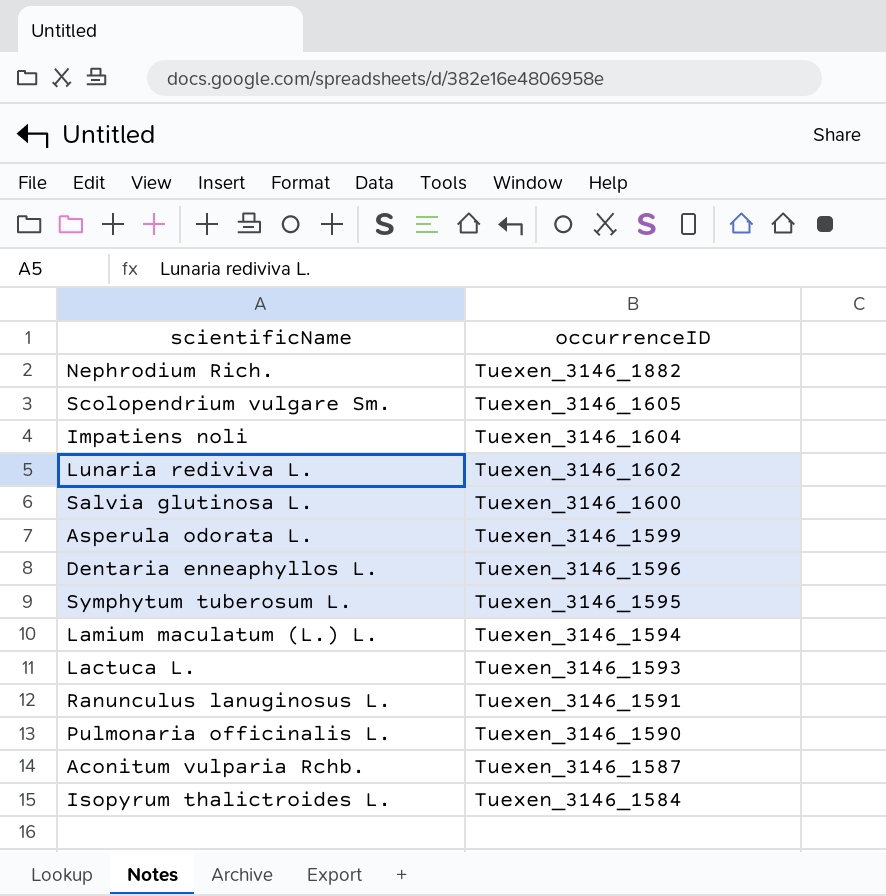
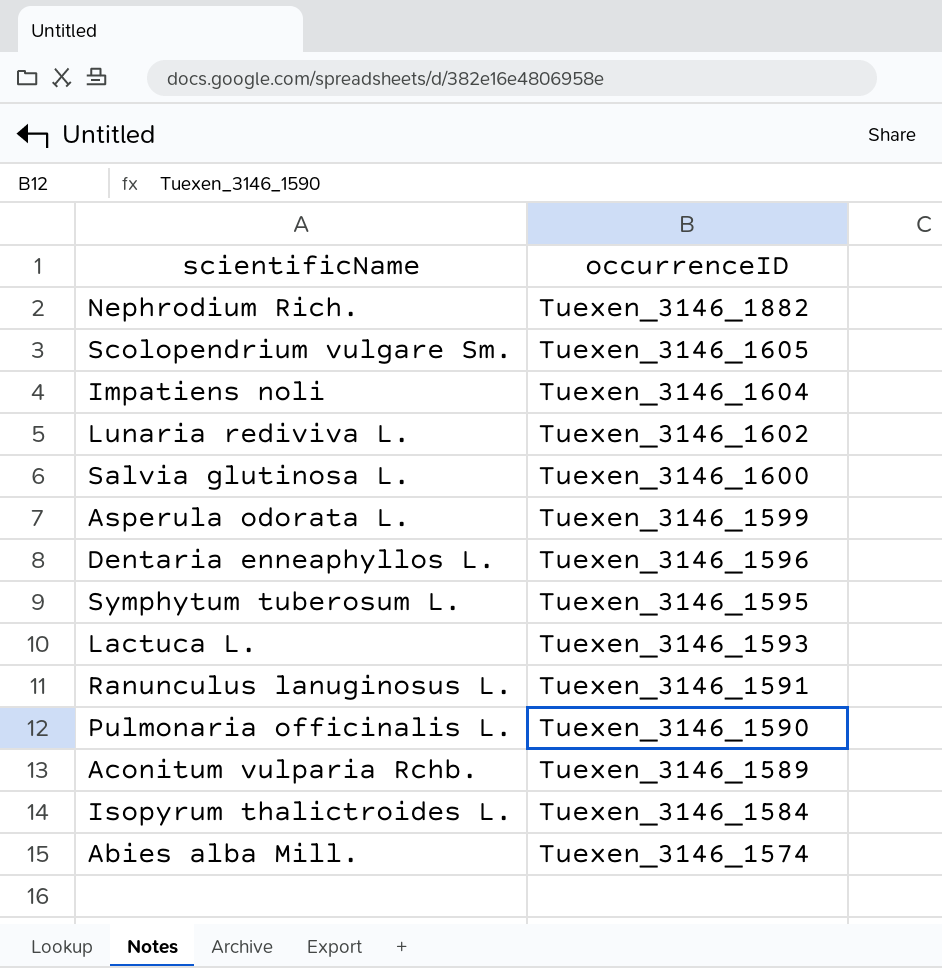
row Lamium maculatum (L.) L.: Tuexen_3146_1594 -> none
Aconitum vulparia Rchb. | occurrenceID: Tuexen_3146_1587 -> Tuexen_3146_1589
row Abies alba Mill.: none -> Tuexen_3146_1574

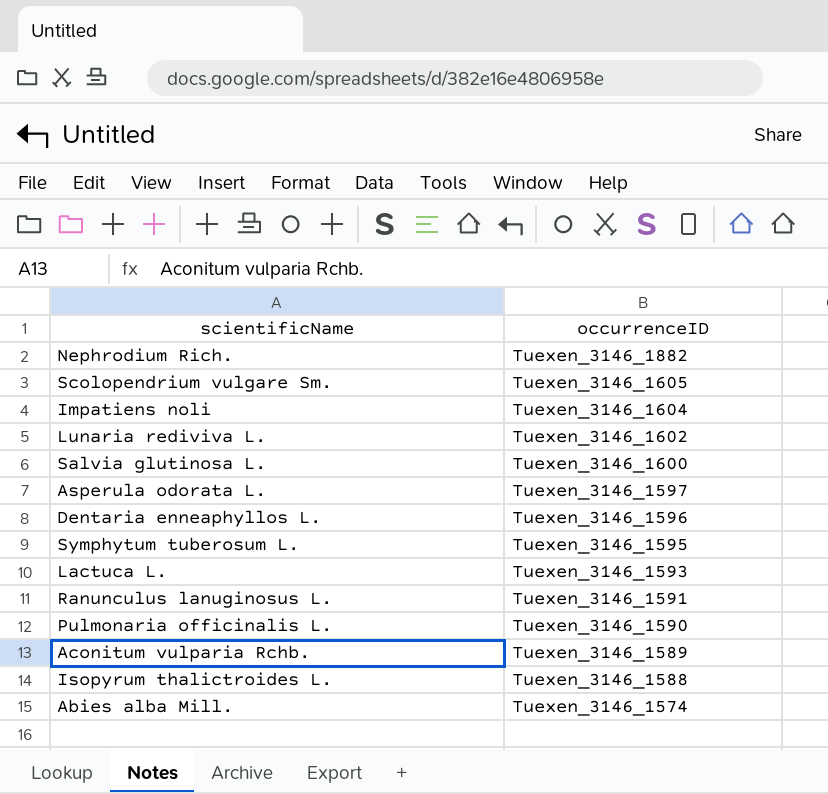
Asperula odorata L. | occurrenceID: Tuexen_3146_1599 -> Tuexen_3146_1597
Isopyrum thalictroides L. | occurrenceID: Tuexen_3146_1584 -> Tuexen_3146_1588

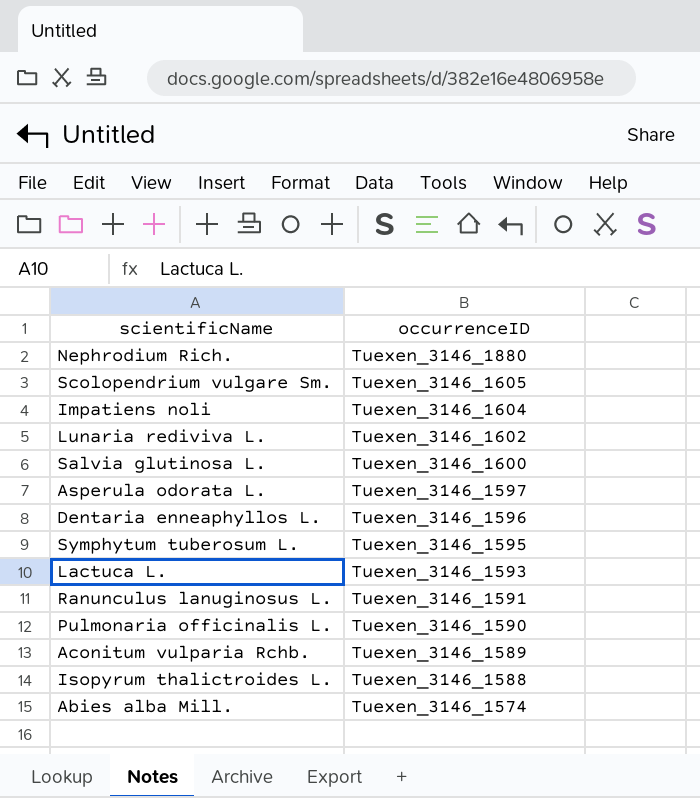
Nephrodium Rich. | occurrenceID: Tuexen_3146_1882 -> Tuexen_3146_1880

